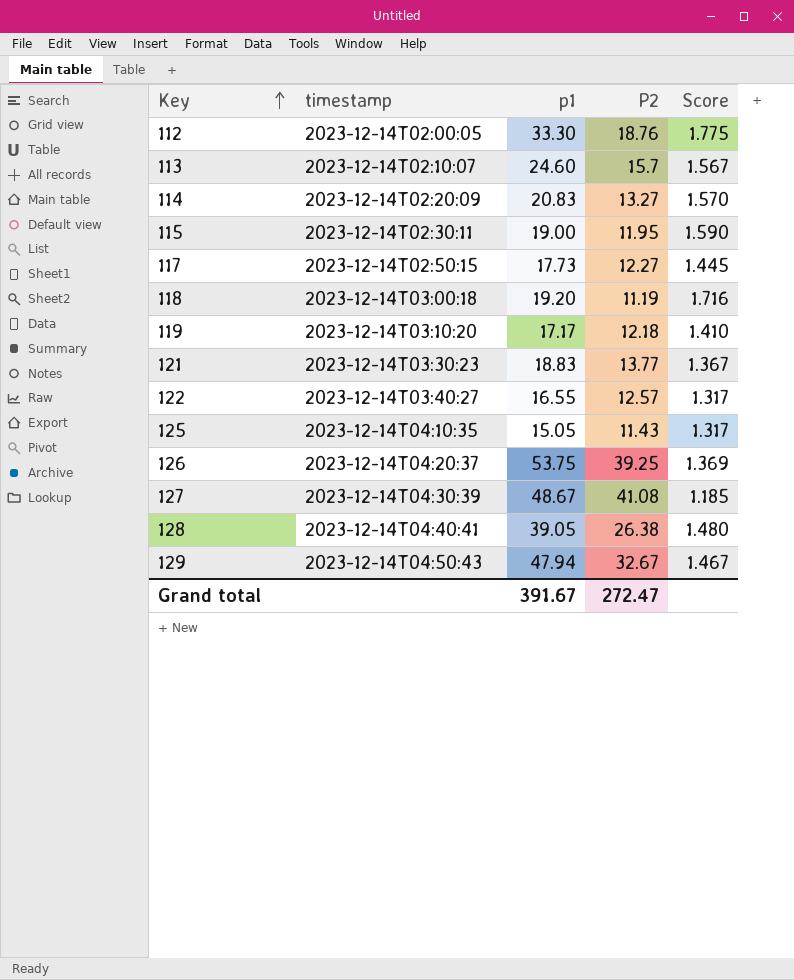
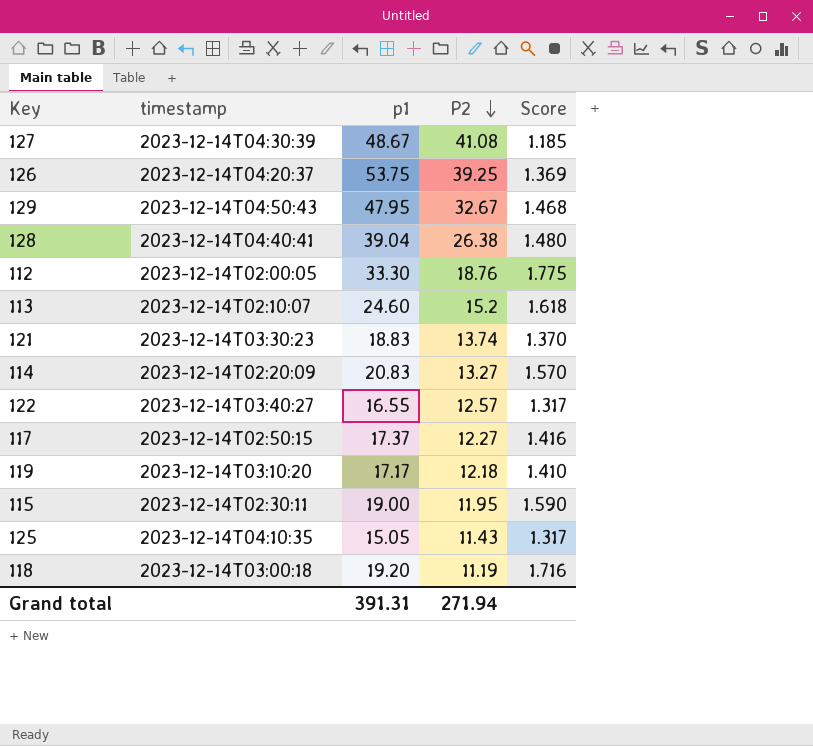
row order: Key ascending -> P2 descending
129 | p1: 47.94 -> 47.95
129 | Score: 1.467 -> 1.468
128 | p1: 39.05 -> 39.04
113 | P2: 15.7 -> 15.2
113 | Score: 1.567 -> 1.618
121 | P2: 13.77 -> 13.74
121 | Score: 1.367 -> 1.370
117 | p1: 17.73 -> 17.37
117 | Score: 1.445 -> 1.416
Grand total | p1: 391.67 -> 391.31
Grand total | P2: 272.47 -> 271.94

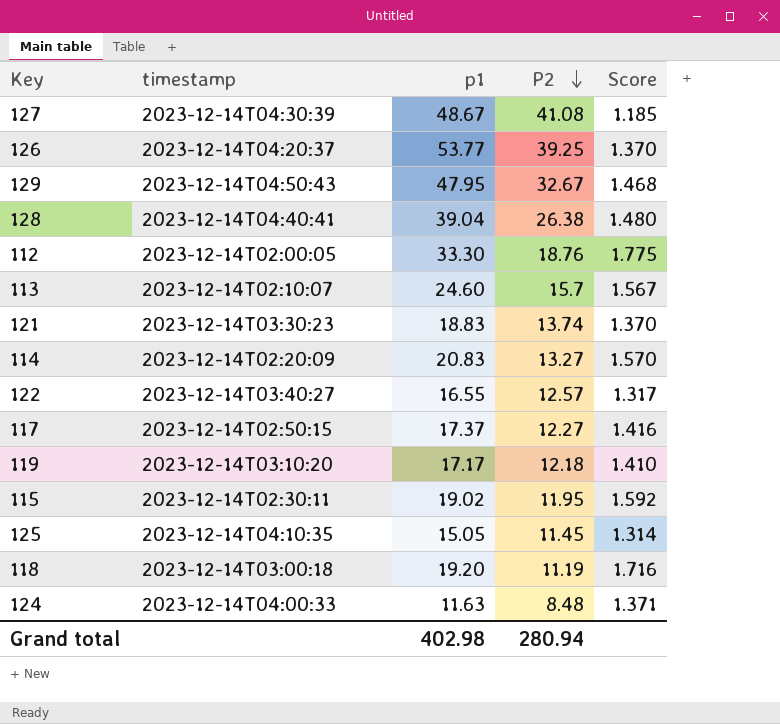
126 | p1: 53.75 -> 53.77
126 | Score: 1.369 -> 1.370
113 | P2: 15.2 -> 15.7
113 | Score: 1.618 -> 1.567
115 | p1: 19.00 -> 19.02
115 | Score: 1.590 -> 1.592
125 | P2: 11.43 -> 11.45
125 | Score: 1.317 -> 1.314
row 124: none -> 2023-12-14T04:00:33 | 11.63 | 8.48 | 1.371
Grand total | p1: 391.31 -> 402.98
Grand total | P2: 271.94 -> 280.94

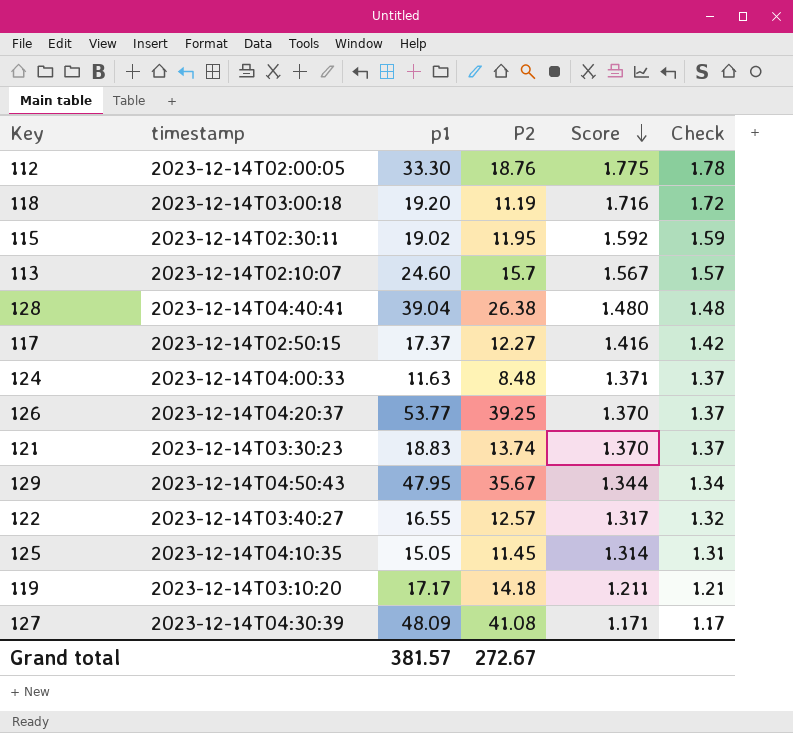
row order: P2 descending -> Score descending
column Check | formula: none -> [p1] / [P2]
row 114: 2023-12-14T02:20:09 | 20.83 | 13.27 | 1.570 -> none
129 | P2: 32.67 -> 35.67
129 | Score: 1.468 -> 1.344
119 | P2: 12.18 -> 14.18
119 | Score: 1.410 -> 1.211
127 | p1: 48.67 -> 48.09
127 | Score: 1.185 -> 1.171
Grand total | p1: 402.98 -> 381.57
Grand total | P2: 280.94 -> 272.67

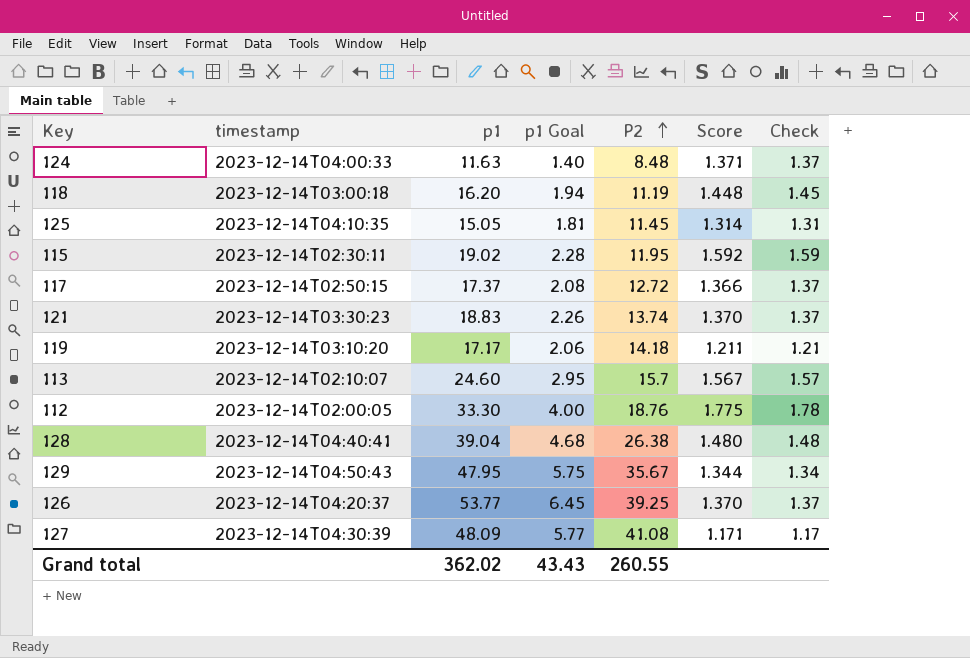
row order: Score descending -> P2 ascending
column p1 Goal | formula: none -> [p1] * 0.12
row 122: 2023-12-14T03:40:27 | 16.55 | 12.57 | 1.317 | 1.32 -> none
118 | p1: 19.20 -> 16.20
118 | Score: 1.716 -> 1.448
118 | Check: 1.72 -> 1.45
117 | P2: 12.27 -> 12.72
117 | Score: 1.416 -> 1.366
117 | Check: 1.42 -> 1.37
Grand total | p1: 381.57 -> 362.02
Grand total | P2: 272.67 -> 260.55

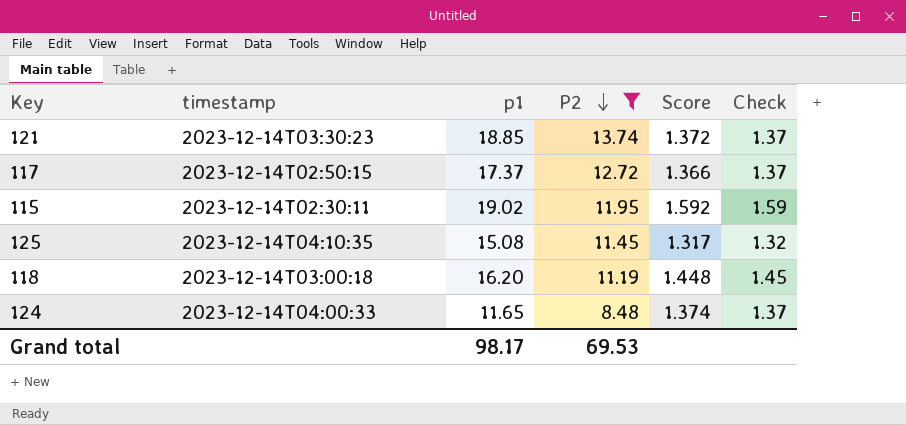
filter: none -> P2 <= 13.74
row order: P2 ascending -> P2 descending
column p1 Goal | formula: [p1] * 0.12 -> none
121 | p1: 18.83 -> 18.85
121 | Score: 1.370 -> 1.372
125 | p1: 15.05 -> 15.08
125 | Score: 1.314 -> 1.317
125 | Check: 1.31 -> 1.32
124 | p1: 11.63 -> 11.65
124 | Score: 1.371 -> 1.374
Grand total | p1: 362.02 -> 98.17
Grand total | P2: 260.55 -> 69.53

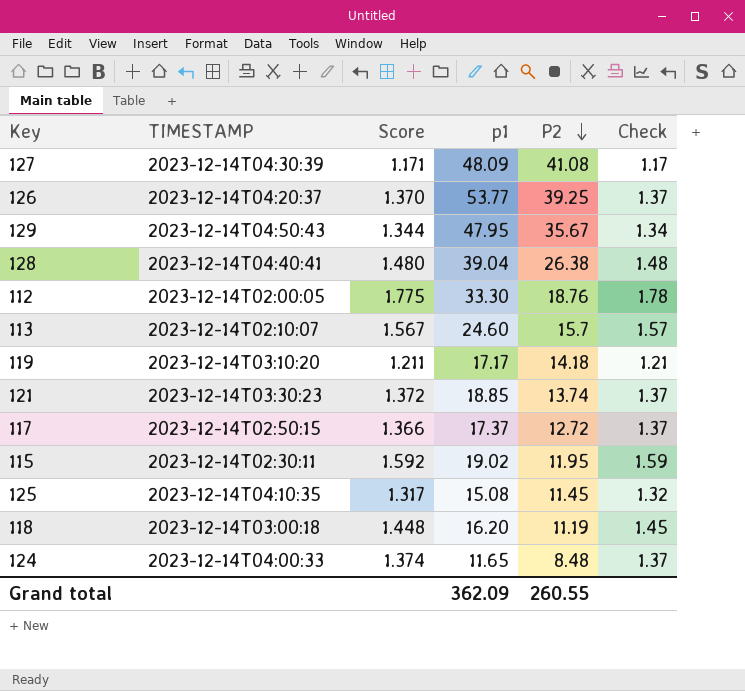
filter: P2 <= 13.74 -> none
column name: timestamp -> TIMESTAMP
column Score | position: 5 -> 3
Grand total | p1: 98.17 -> 362.09
Grand total | P2: 69.53 -> 260.55

